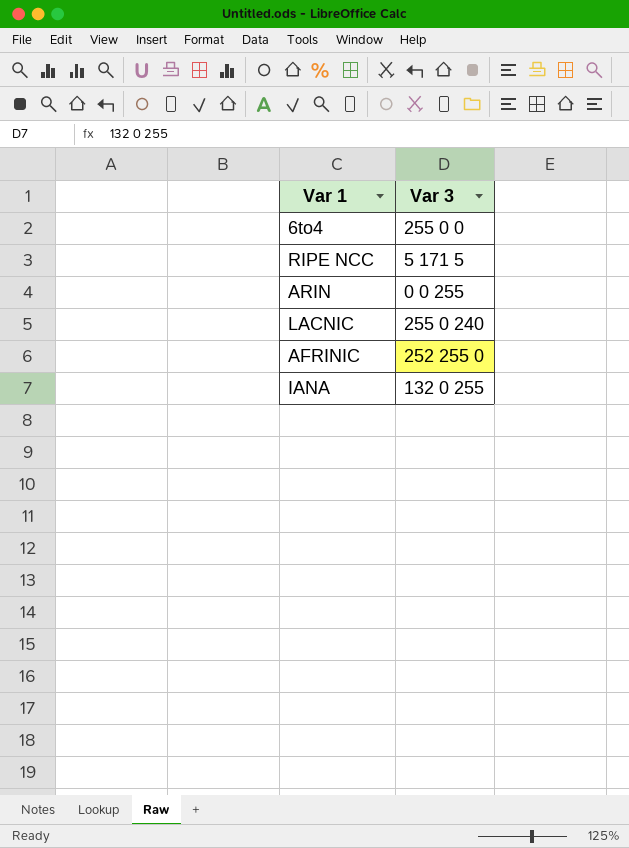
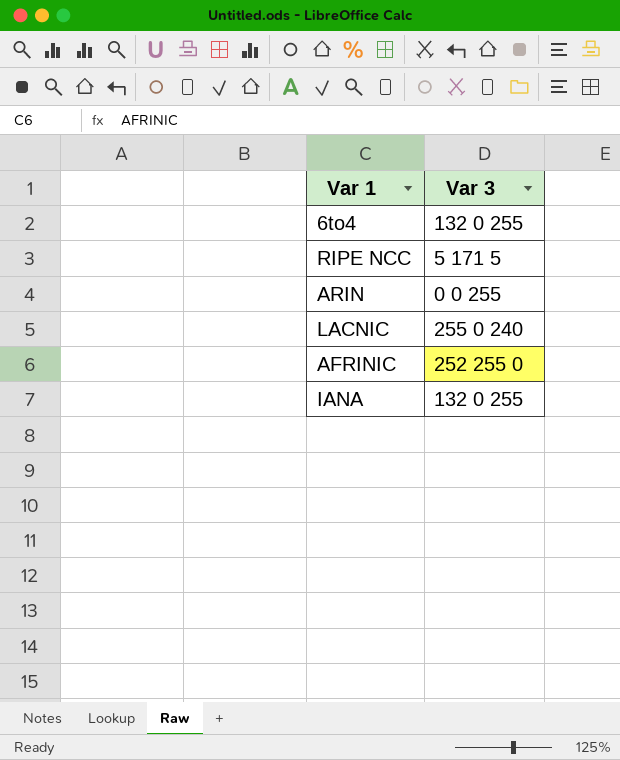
6to4 | Var 3: 255 0 0 -> 132 0 255

